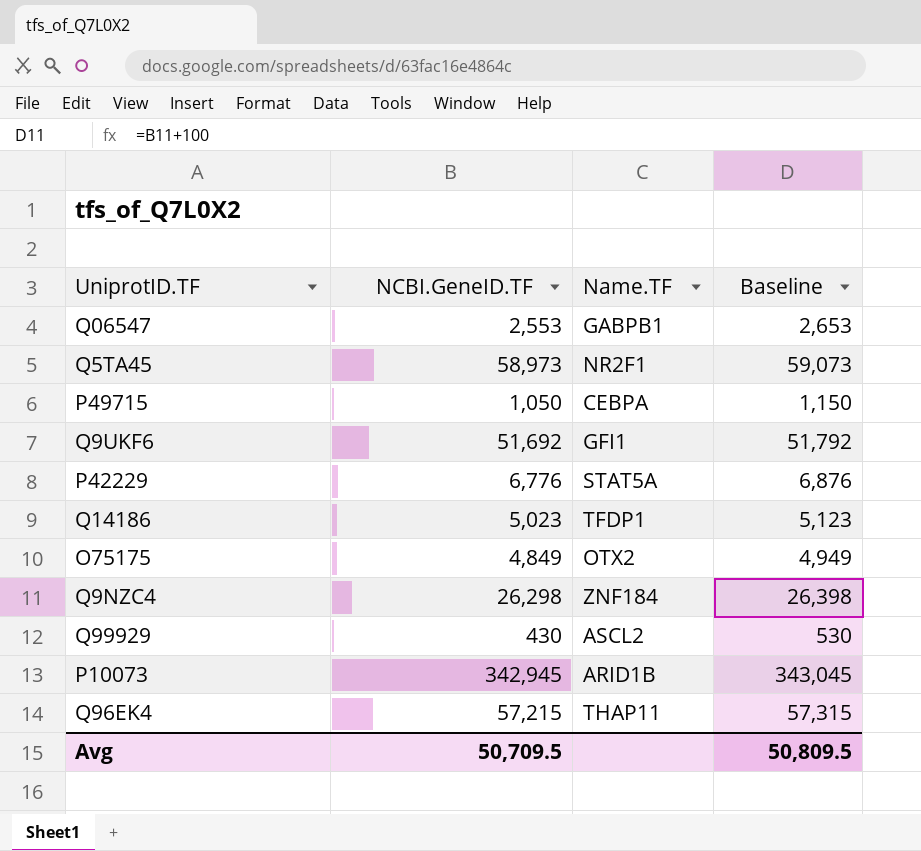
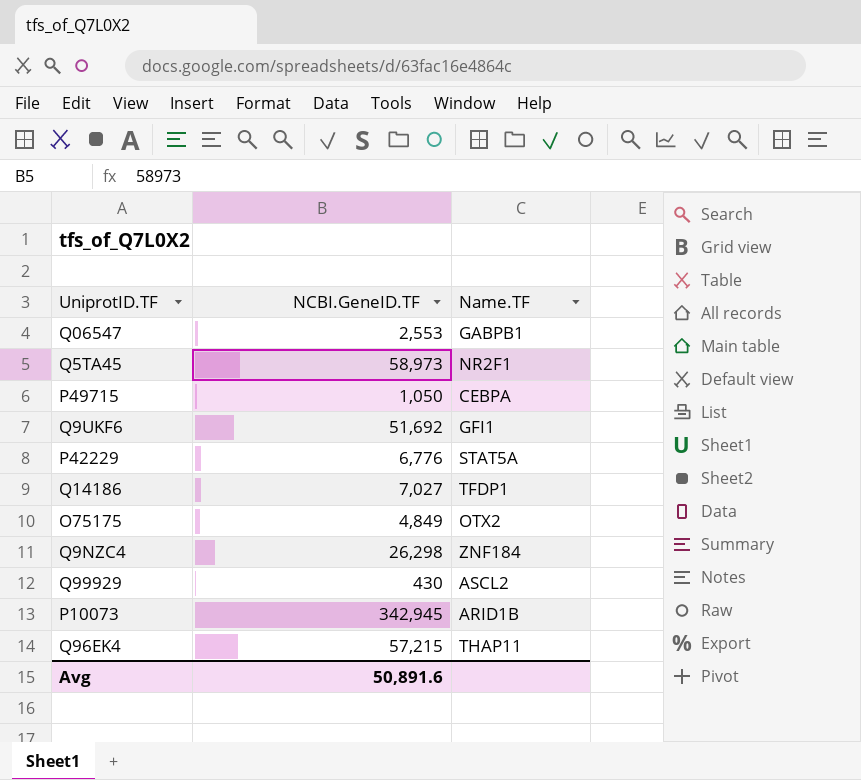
column Baseline | formula: [NCBI.GeneID.TF] + 100 -> none
Q14186 | NCBI.GeneID.TF: 5,023 -> 7,027
Avg | NCBI.GeneID.TF: 50,709.5 -> 50,891.6

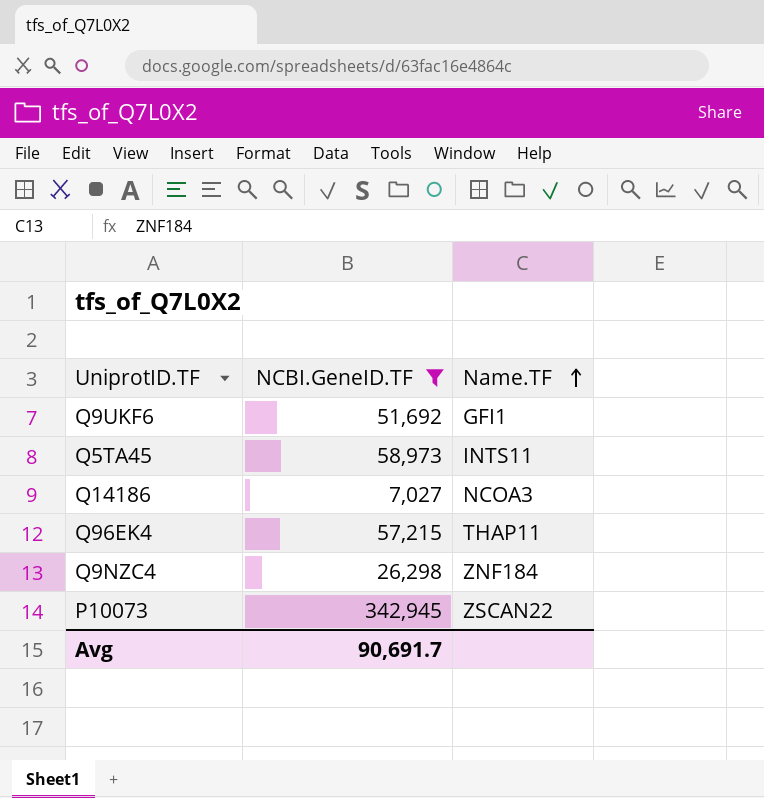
filter: none -> NCBI.GeneID.TF >= 7,027
row order: none -> Name.TF ascending
Q5TA45 | Name.TF: NR2F1 -> INTS11
Q14186 | Name.TF: TFDP1 -> NCOA3
P10073 | Name.TF: ARID1B -> ZSCAN22
Avg | NCBI.GeneID.TF: 50,891.6 -> 90,691.7

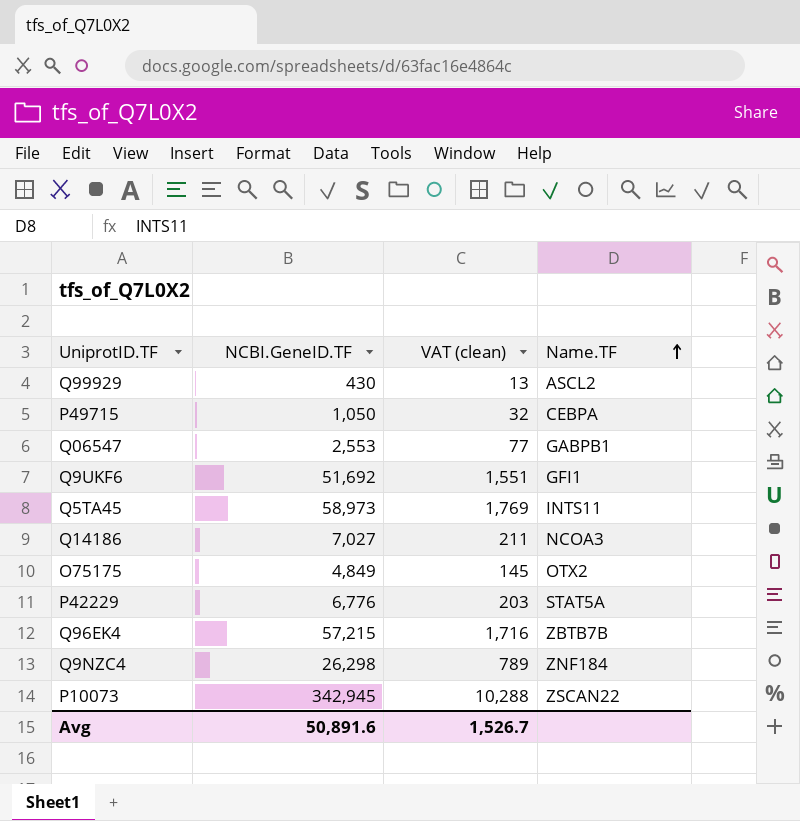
filter: NCBI.GeneID.TF >= 7,027 -> none
column VAT (clean) | formula: none -> [NCBI.GeneID.TF] * 0.03
Q96EK4 | Name.TF: THAP11 -> ZBTB7B
Avg | NCBI.GeneID.TF: 90,691.7 -> 50,891.6

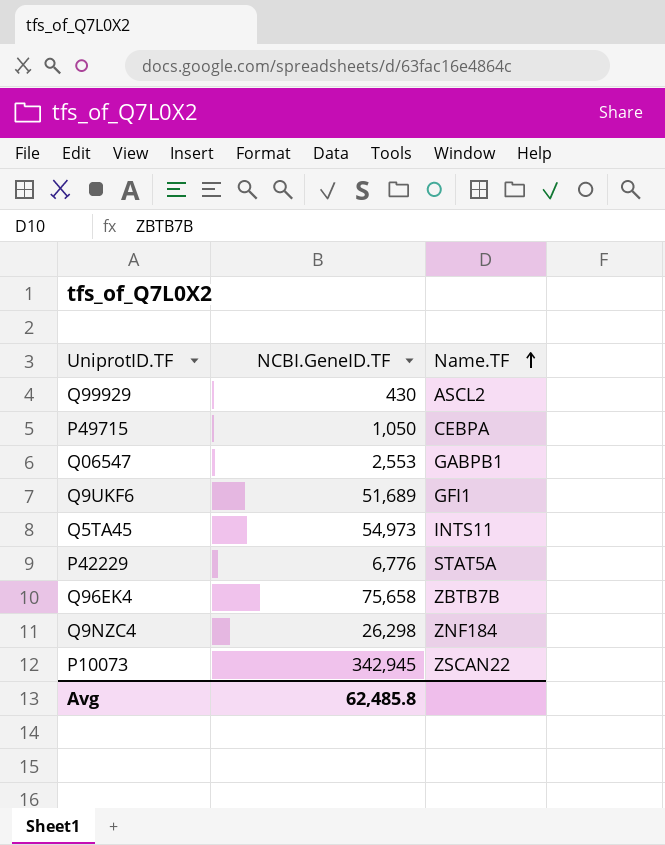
column VAT (clean) | formula: [NCBI.GeneID.TF] * 0.03 -> none
row Q14186: 7,027 | 211 | NCOA3 -> none
row O75175: 4,849 | 145 | OTX2 -> none
Q9UKF6 | NCBI.GeneID.TF: 51,692 -> 51,689
Q5TA45 | NCBI.GeneID.TF: 58,973 -> 54,973
Q96EK4 | NCBI.GeneID.TF: 57,215 -> 75,658
Avg | NCBI.GeneID.TF: 50,891.6 -> 62,485.8

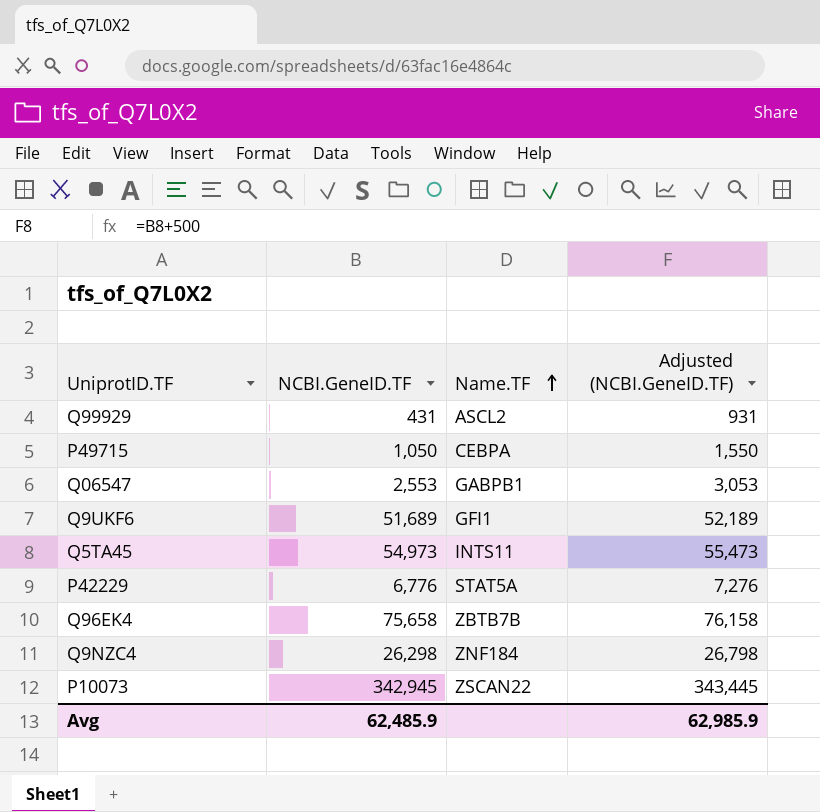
column Adjusted (NCBI.GeneID.TF) | formula: none -> [NCBI.GeneID.TF] + 500
Q99929 | NCBI.GeneID.TF: 430 -> 431
Avg | NCBI.GeneID.TF: 62,485.8 -> 62,485.9

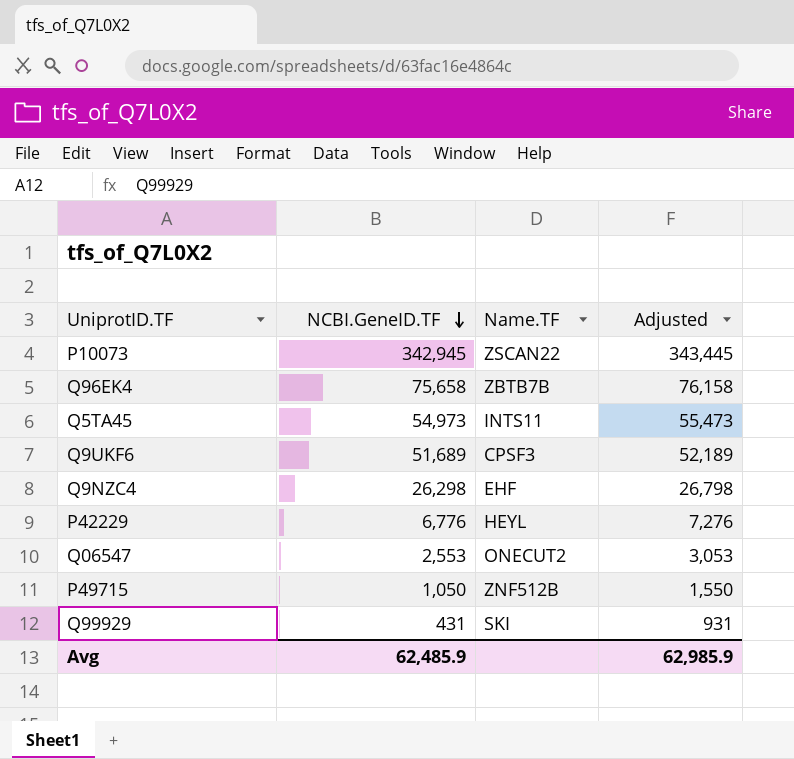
row order: Name.TF ascending -> NCBI.GeneID.TF descending
column name: Adjusted (NCBI.GeneID.TF) -> Adjusted
Q9UKF6 | Name.TF: GFI1 -> CPSF3
Q9NZC4 | Name.TF: ZNF184 -> EHF
P42229 | Name.TF: STAT5A -> HEYL
Q06547 | Name.TF: GABPB1 -> ONECUT2
P49715 | Name.TF: CEBPA -> ZNF512B
Q99929 | Name.TF: ASCL2 -> SKI

